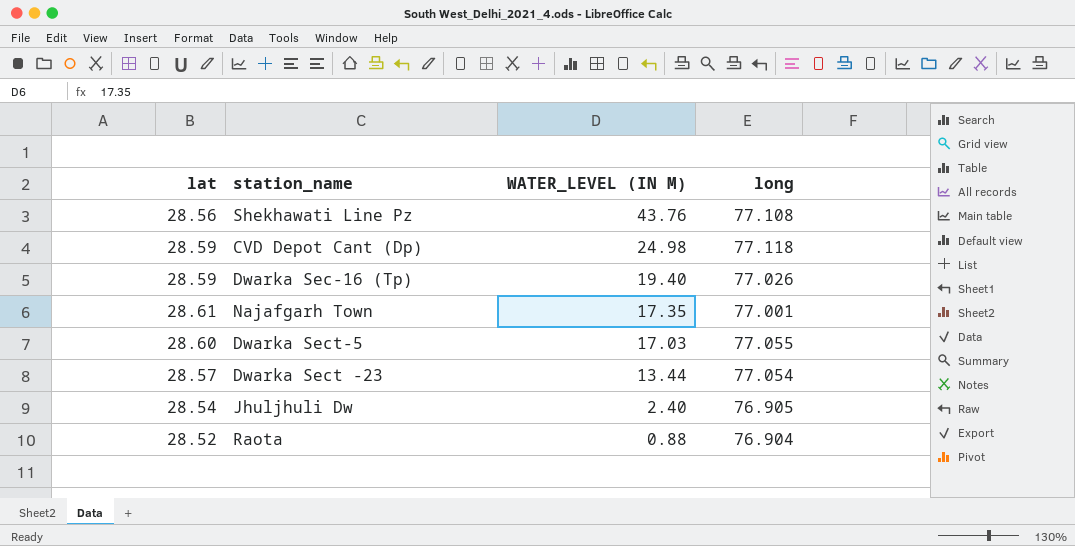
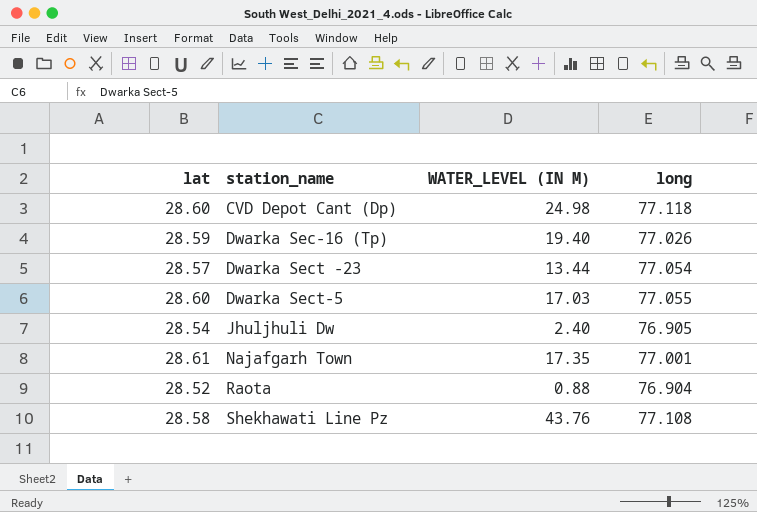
row order: WATER_LEVEL (IN M) descending -> station_name ascending
CVD Depot Cant (Dp) | lat: 28.59 -> 28.60
Shekhawati Line Pz | lat: 28.56 -> 28.58

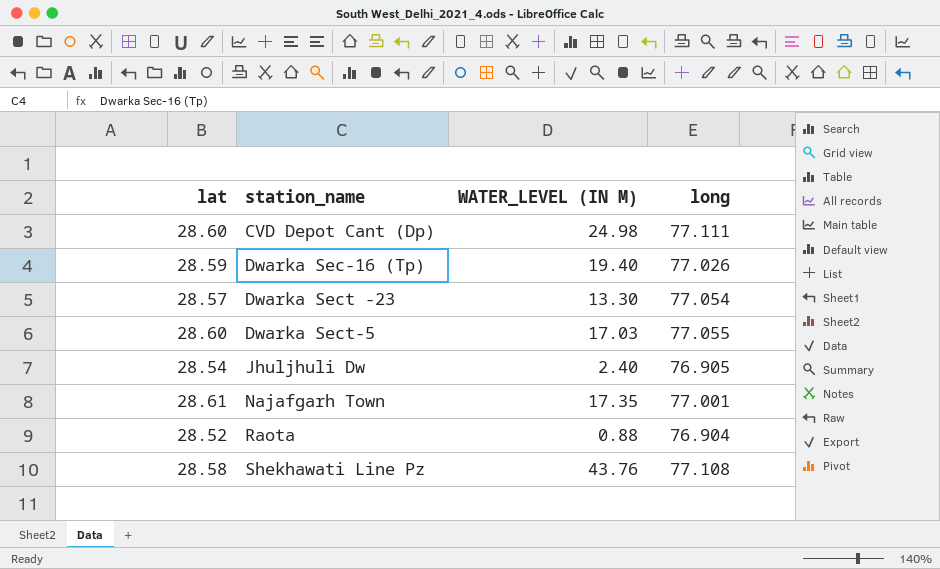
CVD Depot Cant (Dp) | long: 77.118 -> 77.111
Dwarka Sect -23 | WATER_LEVEL (IN M): 13.44 -> 13.30

